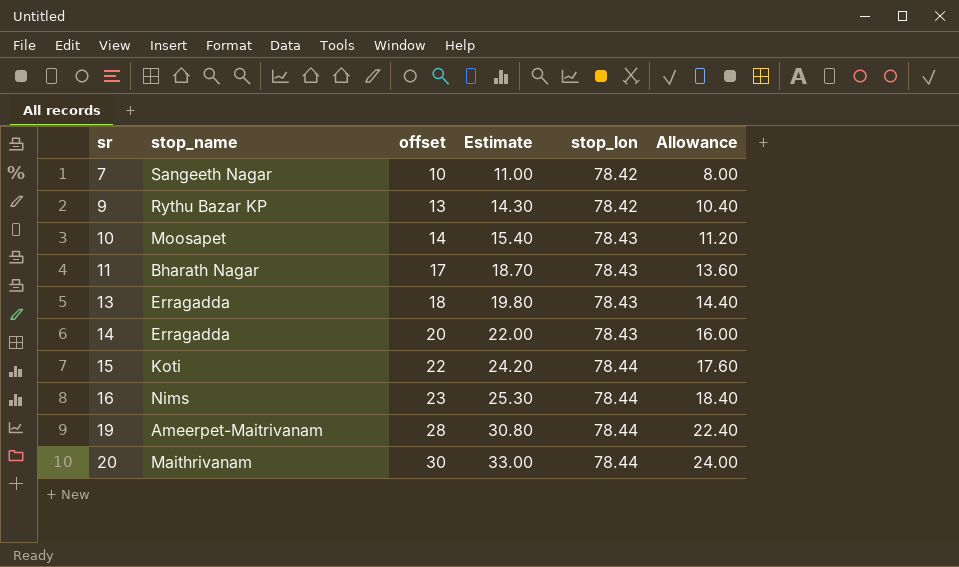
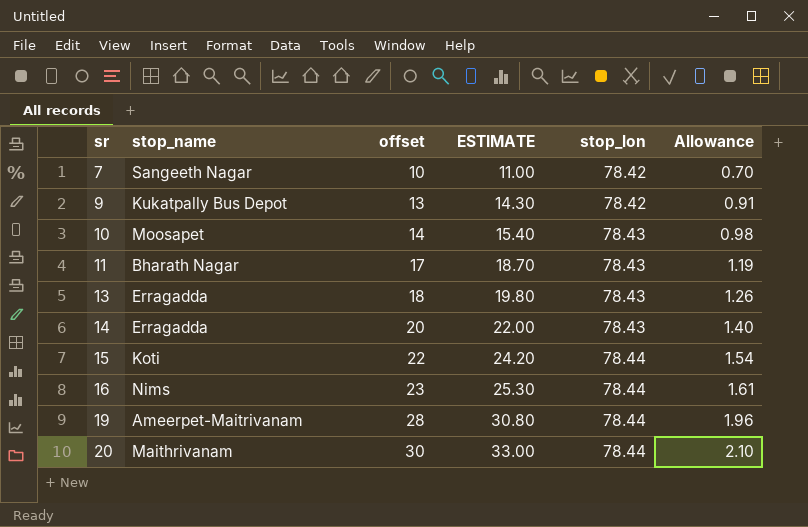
column name: Estimate -> ESTIMATE
column Allowance | formula: [offset] * 0.8 -> [offset] * 0.07
9 | stop_name: Rythu Bazar KP -> Kukatpally Bus Depot

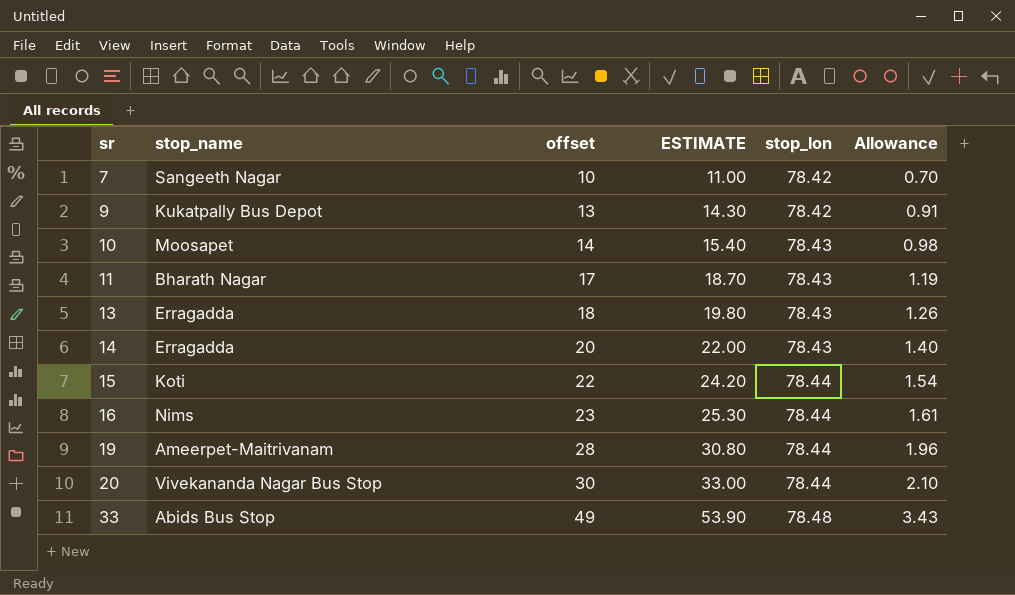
20 | stop_name: Maithrivanam -> Vivekananda Nagar Bus Stop
row 33: none -> Abids Bus Stop | 49 | 53.90 | 78.48 | 3.43

